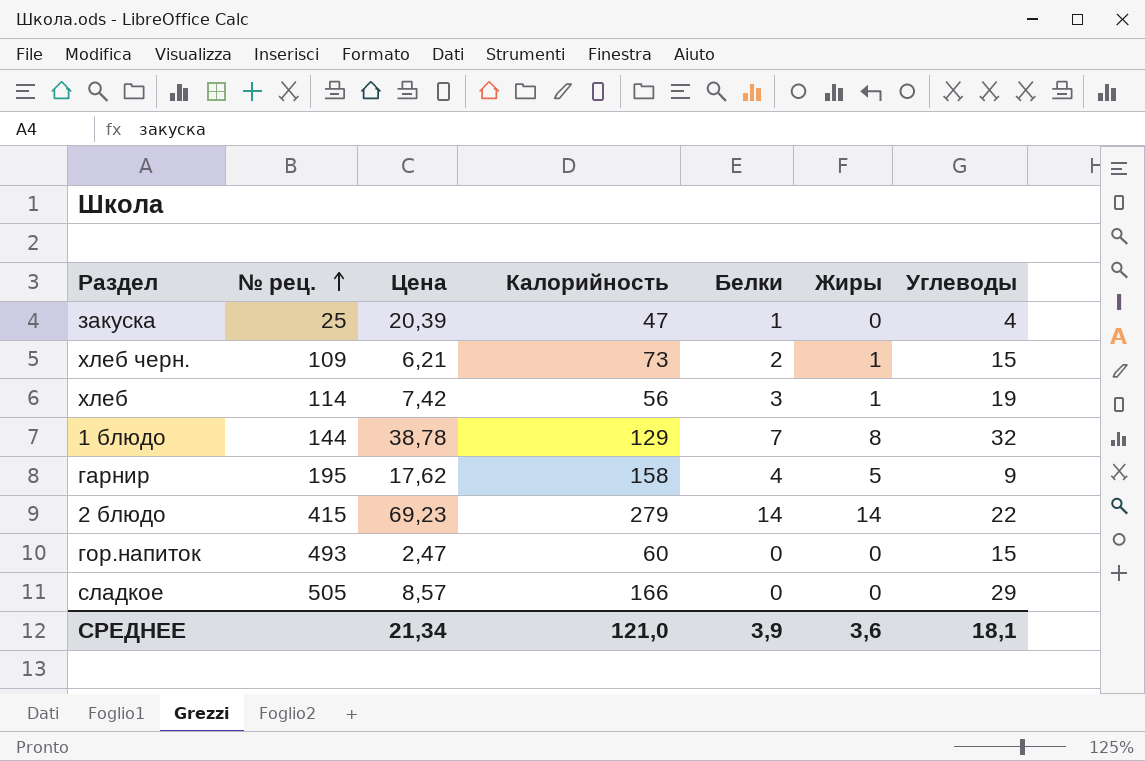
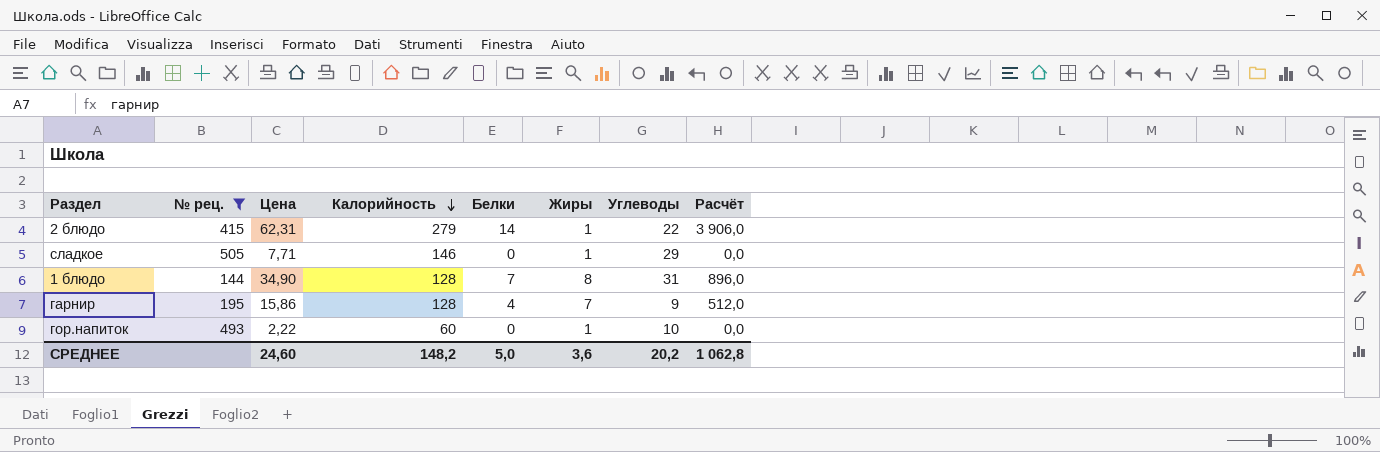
filter: none -> № рец. >= 144
row order: № рец. ascending -> Калорийность descending
column Расчёт | formula: none -> [Калорийность] * [Белки]
2 блюдо | Цена: 69,23 -> 62,31
2 блюдо | Жиры: 14 -> 1
сладкое | Цена: 8,57 -> 7,71
сладкое | Калорийность: 166 -> 146
сладкое | Жиры: 0 -> 1
1 блюдо | Цена: 38,78 -> 34,90
1 блюдо | Калорийность: 129 -> 128
1 блюдо | Углеводы: 32 -> 31
гарнир | Цена: 17,62 -> 15,86
гарнир | Калорийность: 158 -> 128
гарнир | Жиры: 5 -> 7
гор.напиток | Цена: 2,47 -> 2,22
гор.напиток | Жиры: 0 -> 1
гор.напиток | Углеводы: 15 -> 10
СРЕДНЕЕ | Цена: 21,34 -> 24,60
СРЕДНЕЕ | Калорийность: 121,0 -> 148,2
СРЕДНЕЕ | Белки: 3,9 -> 5,0
СРЕДНЕЕ | Углеводы: 18,1 -> 20,2

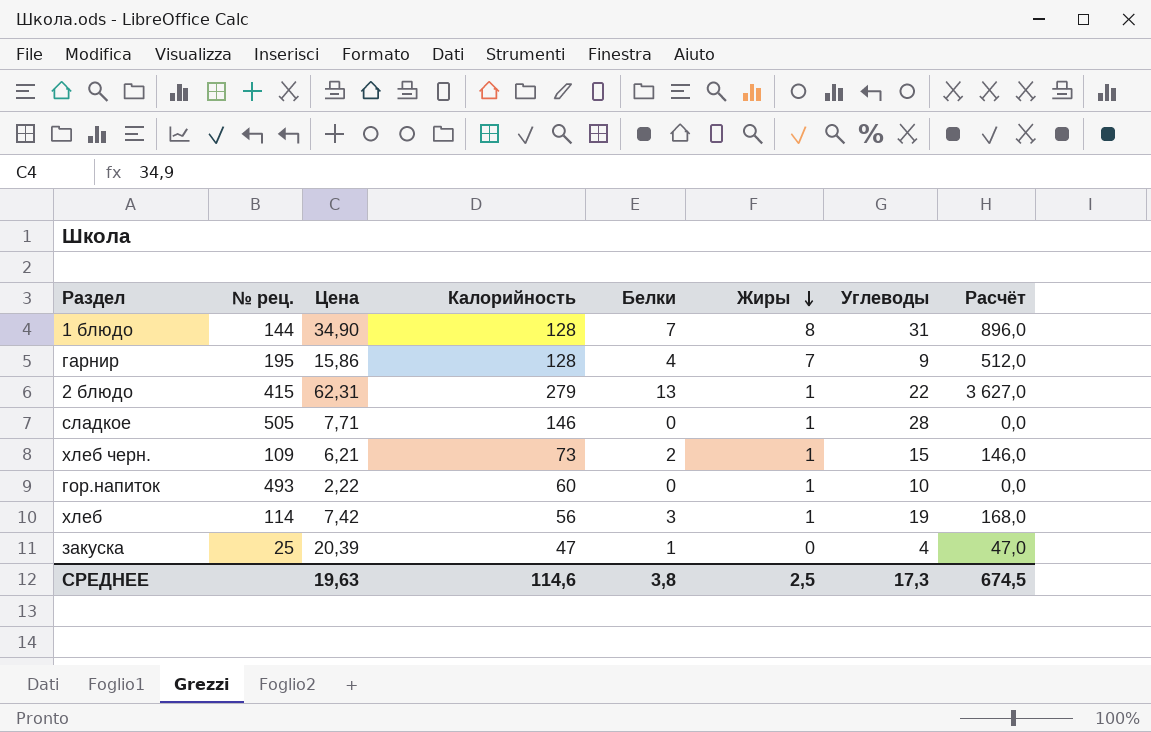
filter: № рец. >= 144 -> none
row order: Калорийность descending -> Жиры descending
2 блюдо | Белки: 14 -> 13
2 блюдо | Расчёт: 3 906,0 -> 3 627,0
сладкое | Углеводы: 29 -> 28
СРЕДНЕЕ | Цена: 24,60 -> 19,63
СРЕДНЕЕ | Калорийность: 148,2 -> 114,6
СРЕДНЕЕ | Белки: 5,0 -> 3,8
СРЕДНЕЕ | Жиры: 3,6 -> 2,5
СРЕДНЕЕ | Углеводы: 20,2 -> 17,3
СРЕДНЕЕ | Расчёт: 1 062,8 -> 674,5

